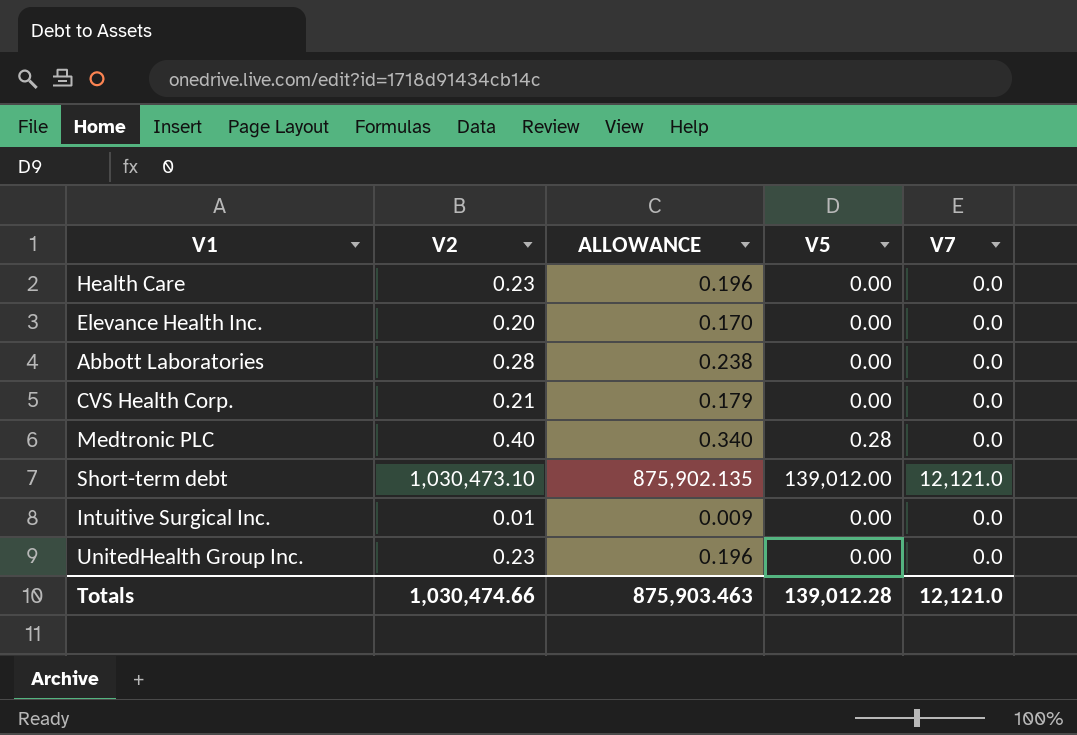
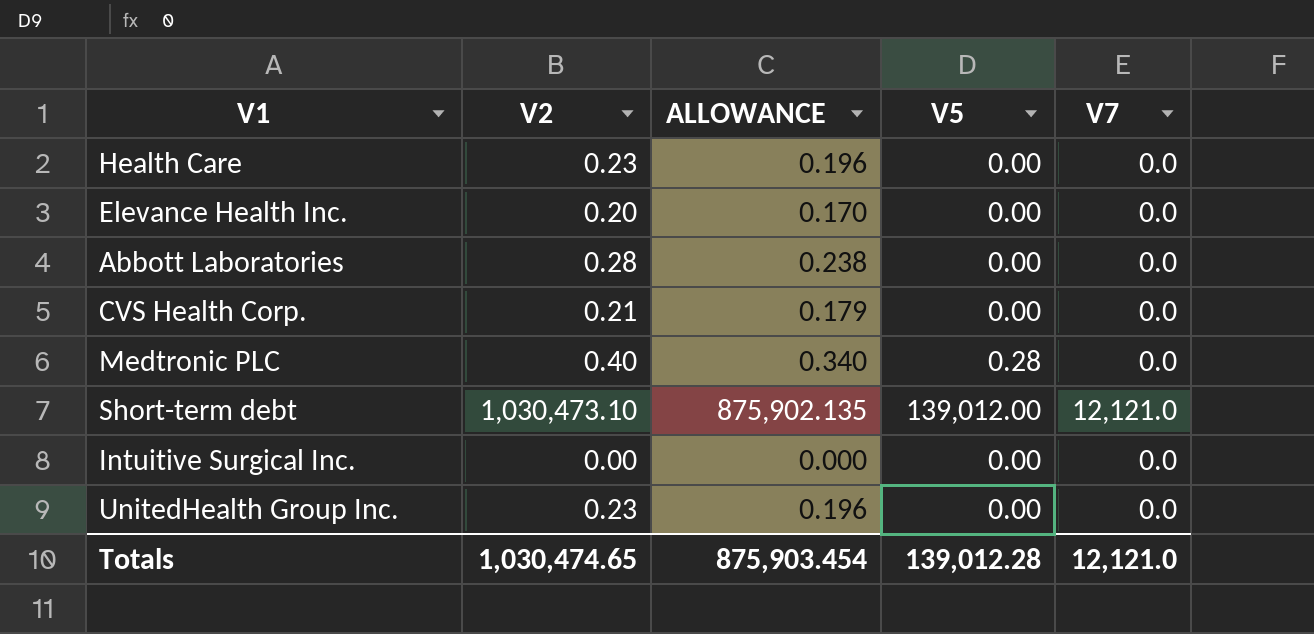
Intuitive Surgical Inc. | V2: 0.01 -> 0.00
Intuitive Surgical Inc. | ALLOWANCE: 0.009 -> 0.000
Totals | V2: 1,030,474.66 -> 1,030,474.65
Totals | ALLOWANCE: 875,903.463 -> 875,903.454

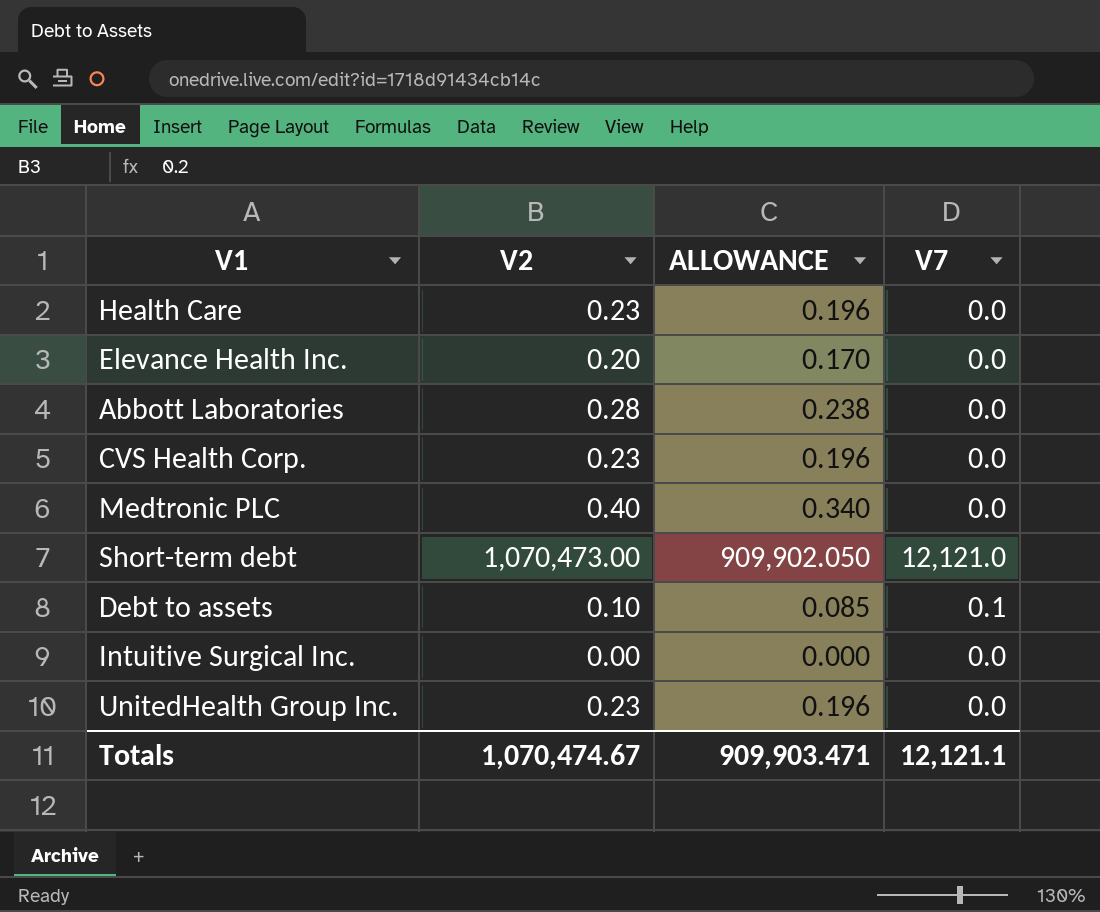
column V5 | position: 4 -> none
CVS Health Corp. | V2: 0.21 -> 0.23
CVS Health Corp. | ALLOWANCE: 0.179 -> 0.196
Short-term debt | V2: 1,030,473.10 -> 1,070,473.00
Short-term debt | ALLOWANCE: 875,902.135 -> 909,902.050
row Debt to assets: none -> 0.10 | 0.085 | 0.1
Totals | V2: 1,030,474.65 -> 1,070,474.67
Totals | ALLOWANCE: 875,903.454 -> 909,903.471
Totals | V7: 12,121.0 -> 12,121.1

